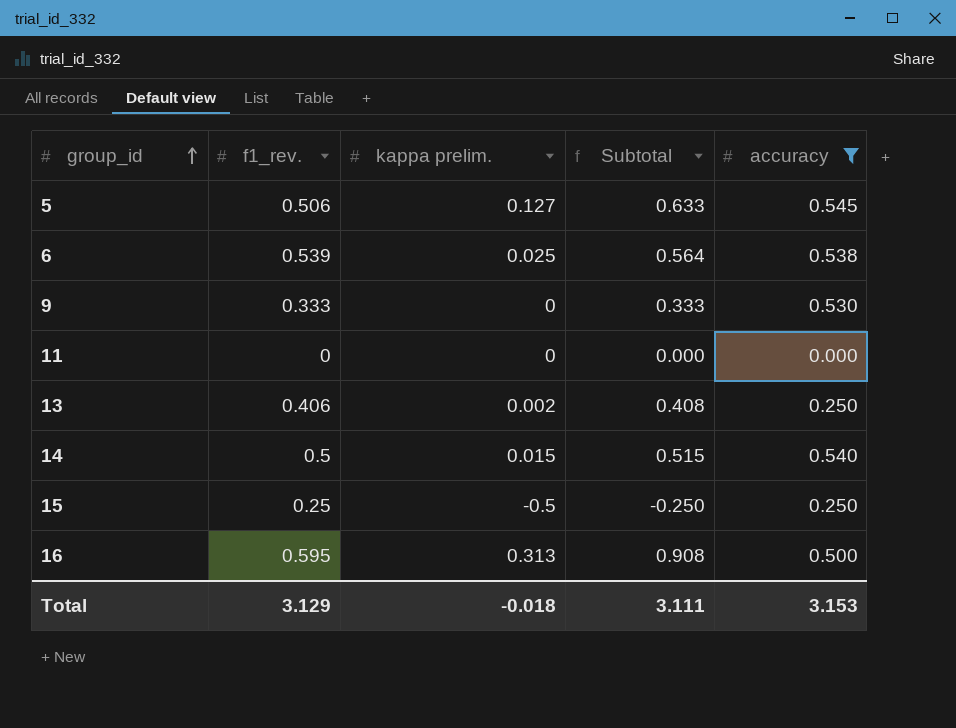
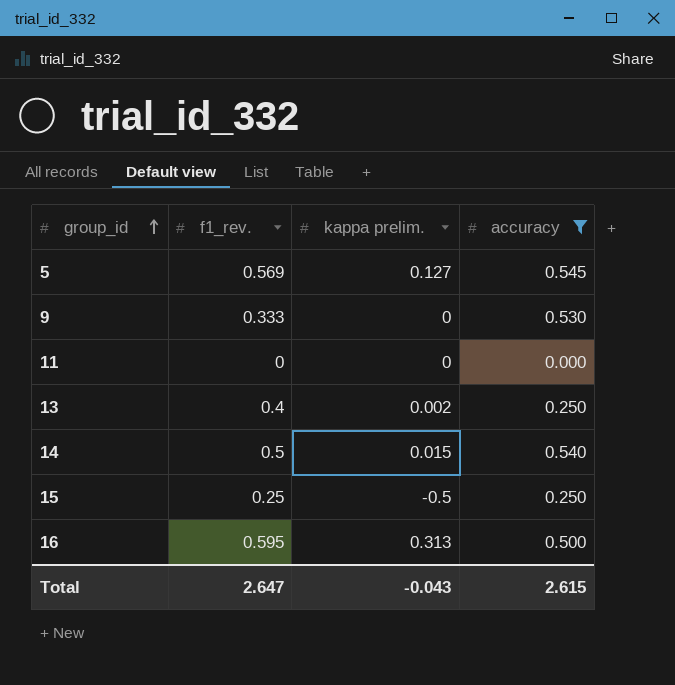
column Subtotal | formula: [f1_rev.] + [kappa prelim.] -> none
row 6: 0.539 | 0.025 | 0.564 | 0.538 -> none
5 | f1_rev.: 0.506 -> 0.569
13 | f1_rev.: 0.406 -> 0.4
Total | f1_rev.: 3.129 -> 2.647
Total | kappa prelim.: -0.018 -> -0.043
Total | accuracy: 3.153 -> 2.615

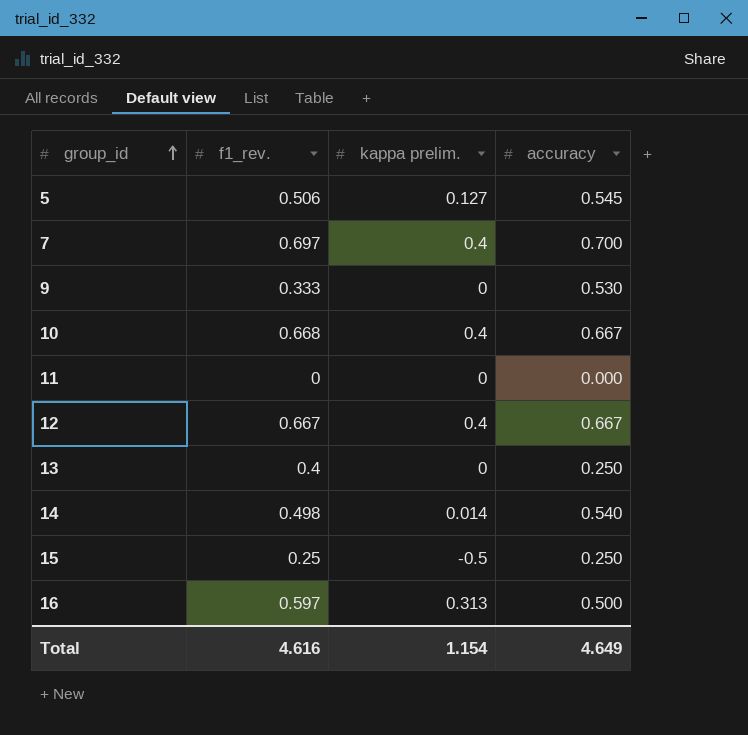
filter: accuracy <= 0.545 -> none
5 | f1_rev.: 0.569 -> 0.506
13 | kappa prelim.: 0.002 -> 0
14 | f1_rev.: 0.5 -> 0.498
14 | kappa prelim.: 0.015 -> 0.014
16 | f1_rev.: 0.595 -> 0.597
Total | f1_rev.: 2.647 -> 4.616
Total | kappa prelim.: -0.043 -> 1.154
Total | accuracy: 2.615 -> 4.649

